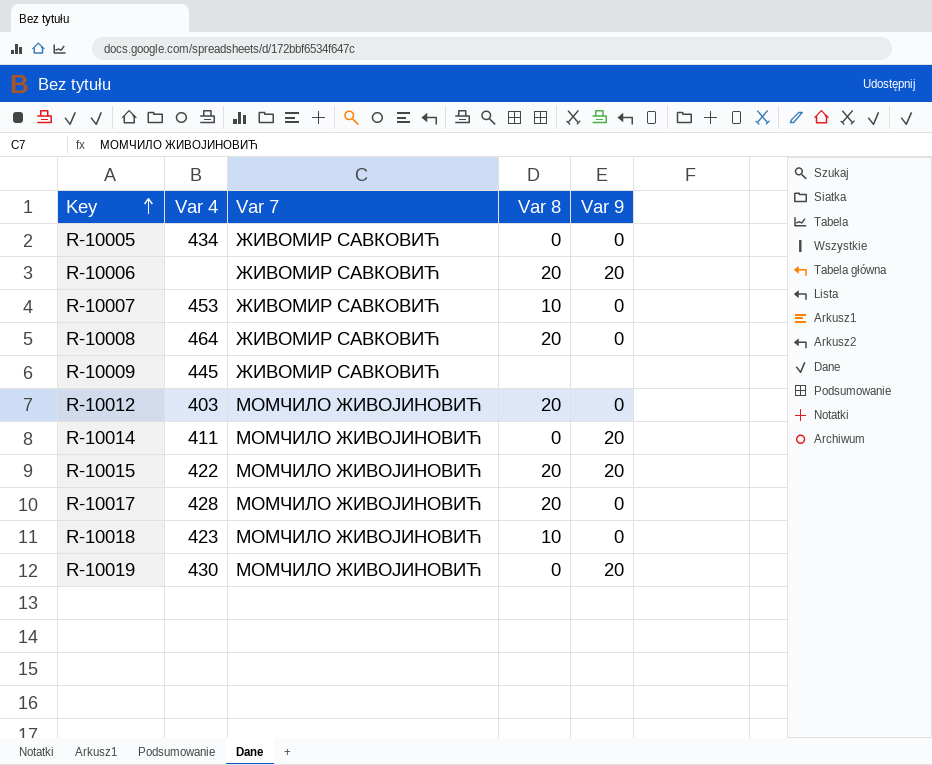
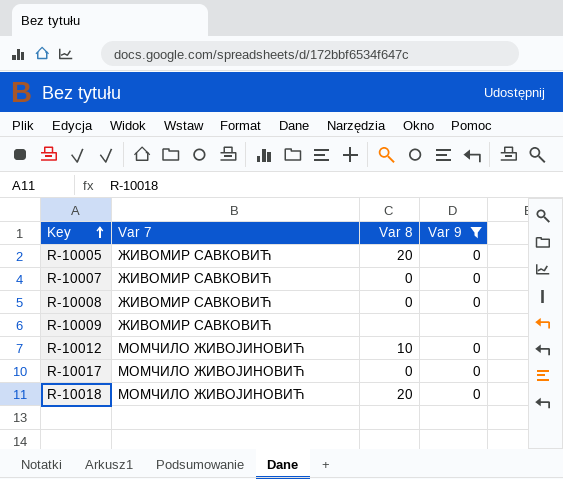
filter: none -> Var 9 != 20
column Var 4 | position: 2 -> none
R-10005 | Var 8: 0 -> 20
R-10007 | Var 8: 10 -> 0
R-10008 | Var 8: 20 -> 0
R-10012 | Var 8: 20 -> 10
R-10017 | Var 8: 20 -> 0
R-10018 | Var 8: 10 -> 20

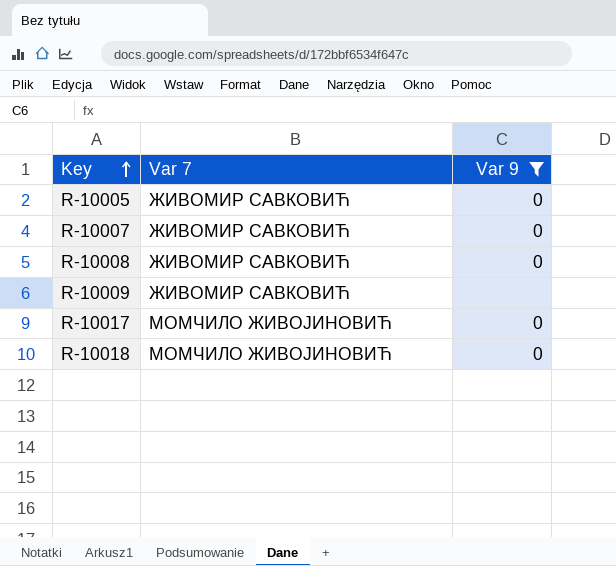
column Var 8 | position: 3 -> none
row R-10012: МОМЧИЛО ЖИВОЈИНОВИЋ | 10 | 0 -> none

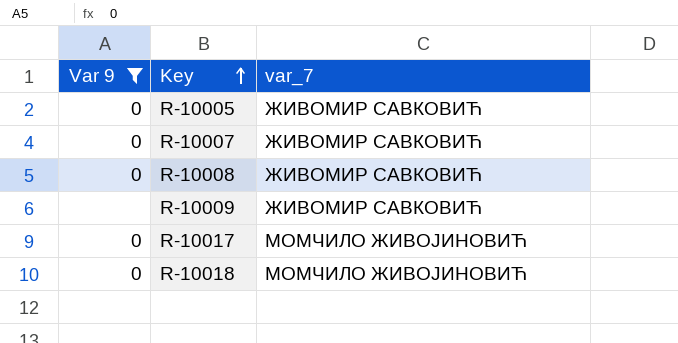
column Var 9 | position: 3 -> 1
column name: Var 7 -> var_7

